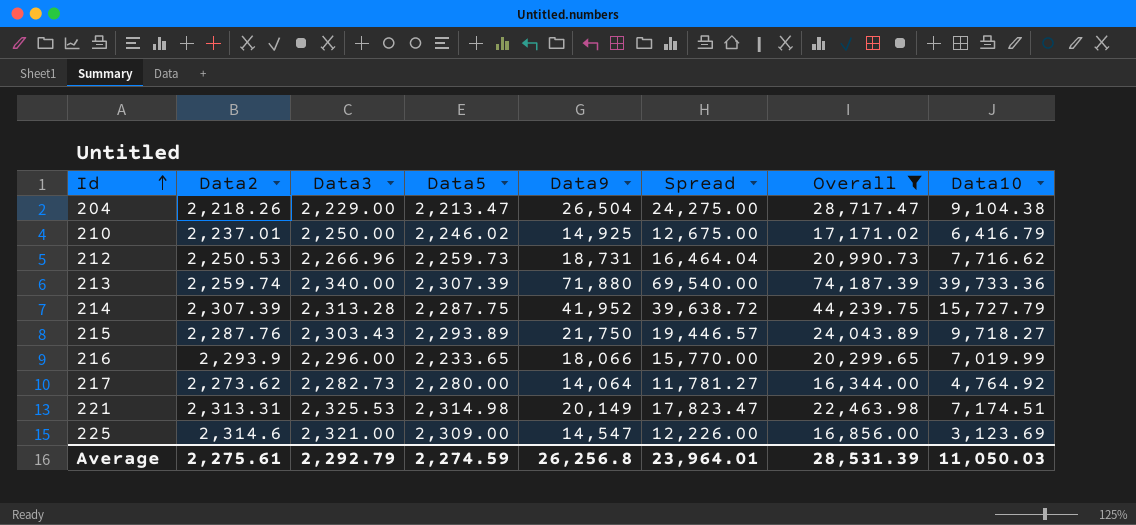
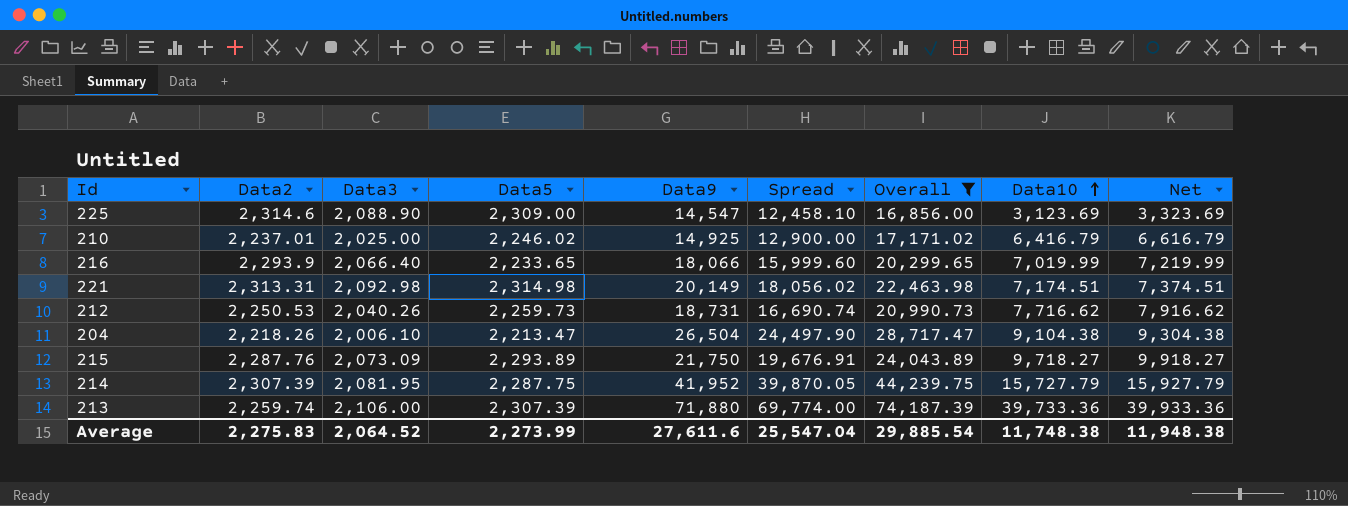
row order: Id ascending -> Data10 ascending
column Net | formula: none -> [Data10] + 200
row 217: 2,273.62 | 2,282.73 | 2,280.00 | 14,064 | 11,781.27 | 16,344.00 | 4,764.92 -> none
225 | Data3: 2,321.00 -> 2,088.90
225 | Spread: 12,226.00 -> 12,458.10
210 | Data3: 2,250.00 -> 2,025.00
210 | Spread: 12,675.00 -> 12,900.00
216 | Data3: 2,296.00 -> 2,066.40
216 | Spread: 15,770.00 -> 15,999.60
221 | Data3: 2,325.53 -> 2,092.98
221 | Spread: 17,823.47 -> 18,056.02
212 | Data3: 2,266.96 -> 2,040.26
212 | Spread: 16,464.04 -> 16,690.74
204 | Data3: 2,229.00 -> 2,006.10
204 | Spread: 24,275.00 -> 24,497.90
215 | Data3: 2,303.43 -> 2,073.09
215 | Spread: 19,446.57 -> 19,676.91
214 | Data3: 2,313.28 -> 2,081.95
214 | Spread: 39,638.72 -> 39,870.05
213 | Data3: 2,340.00 -> 2,106.00
213 | Spread: 69,540.00 -> 69,774.00
Average | Data2: 2,275.61 -> 2,275.83
Average | Data3: 2,292.79 -> 2,064.52
Average | Data5: 2,274.59 -> 2,273.99
Average | Data9: 26,256.8 -> 27,611.6
Average | Spread: 23,964.01 -> 25,547.04
Average | Overall: 28,531.39 -> 29,885.54
Average | Data10: 11,050.03 -> 11,748.38

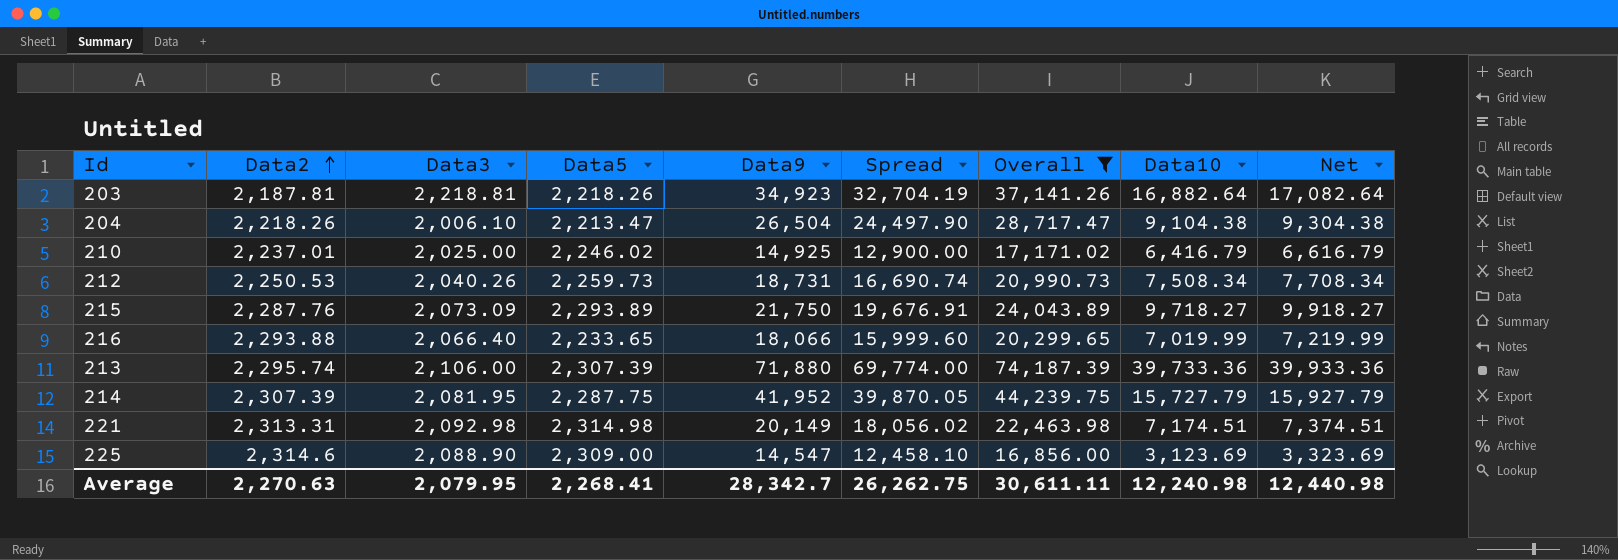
row order: Data10 ascending -> Data2 ascending
row 203: none -> 2,187.81 | 2,218.81 | 2,218.26 | 34,923 | 32,704.19 | 37,141.26 | 16,882.64 | 17,082.64
212 | Data10: 7,716.62 -> 7,508.34
212 | Net: 7,916.62 -> 7,708.34
216 | Data2: 2,293.9 -> 2,293.88
213 | Data2: 2,259.74 -> 2,295.74
Average | Data2: 2,275.83 -> 2,270.63
Average | Data3: 2,064.52 -> 2,079.95
Average | Data5: 2,273.99 -> 2,268.41
Average | Data9: 27,611.6 -> 28,342.7
Average | Spread: 25,547.04 -> 26,262.75
Average | Overall: 29,885.54 -> 30,611.11
Average | Data10: 11,748.38 -> 12,240.98
Average | Net: 11,948.38 -> 12,440.98

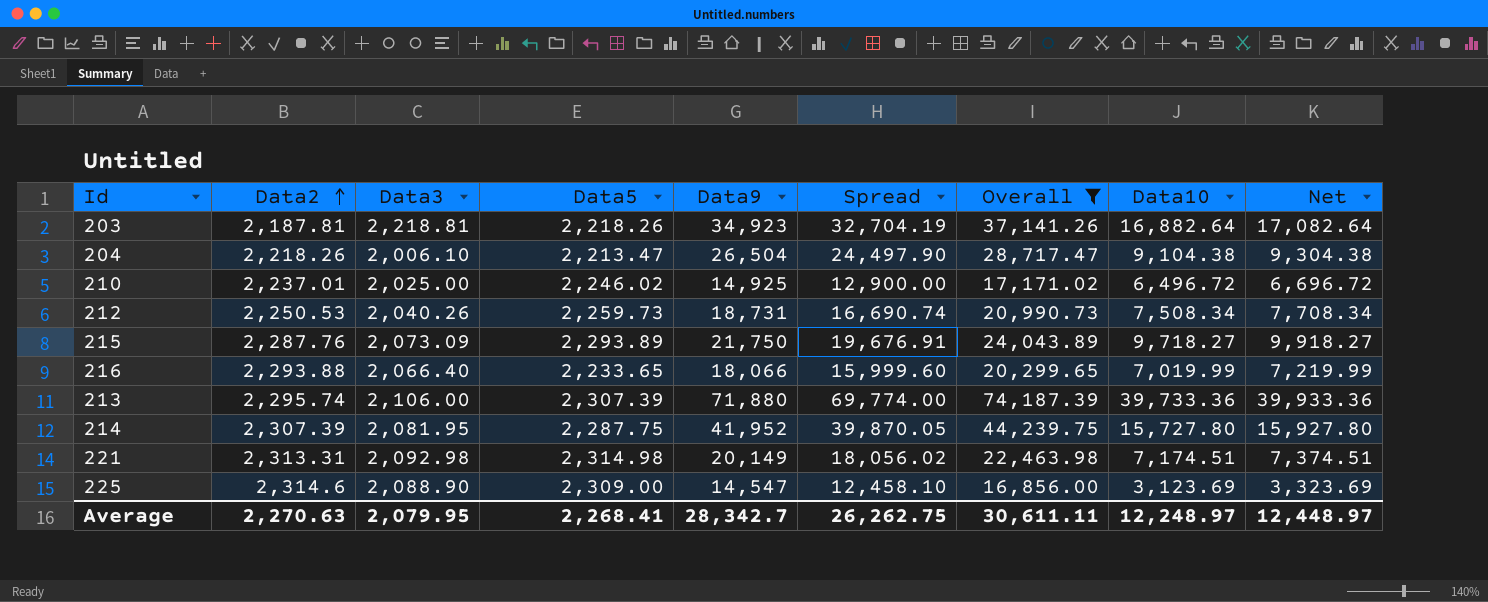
210 | Data10: 6,416.79 -> 6,496.72
210 | Net: 6,616.79 -> 6,696.72
214 | Data10: 15,727.79 -> 15,727.80
214 | Net: 15,927.79 -> 15,927.80
Average | Data10: 12,240.98 -> 12,248.97
Average | Net: 12,440.98 -> 12,448.97

